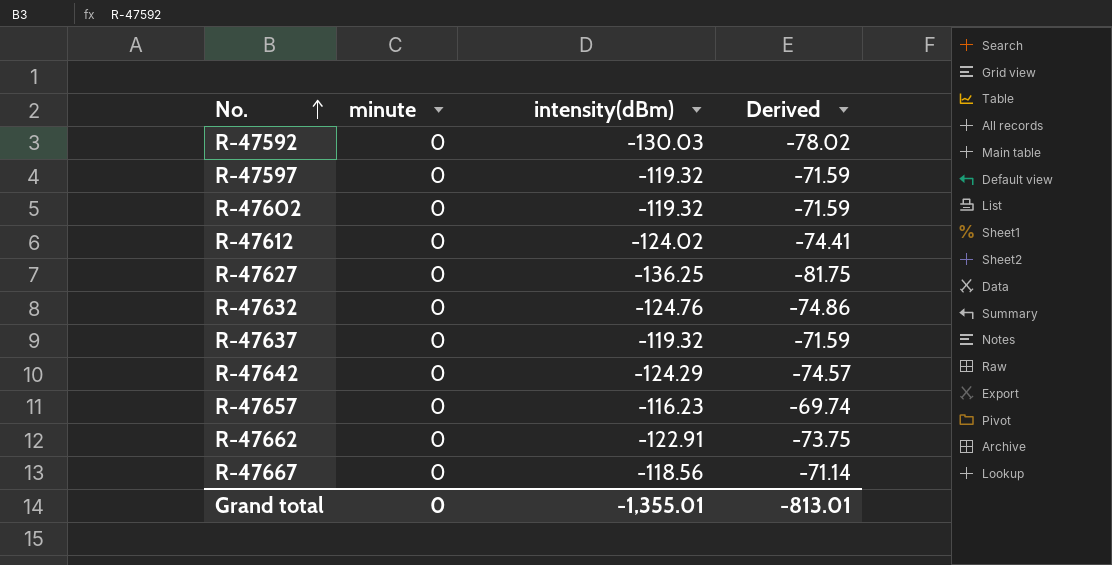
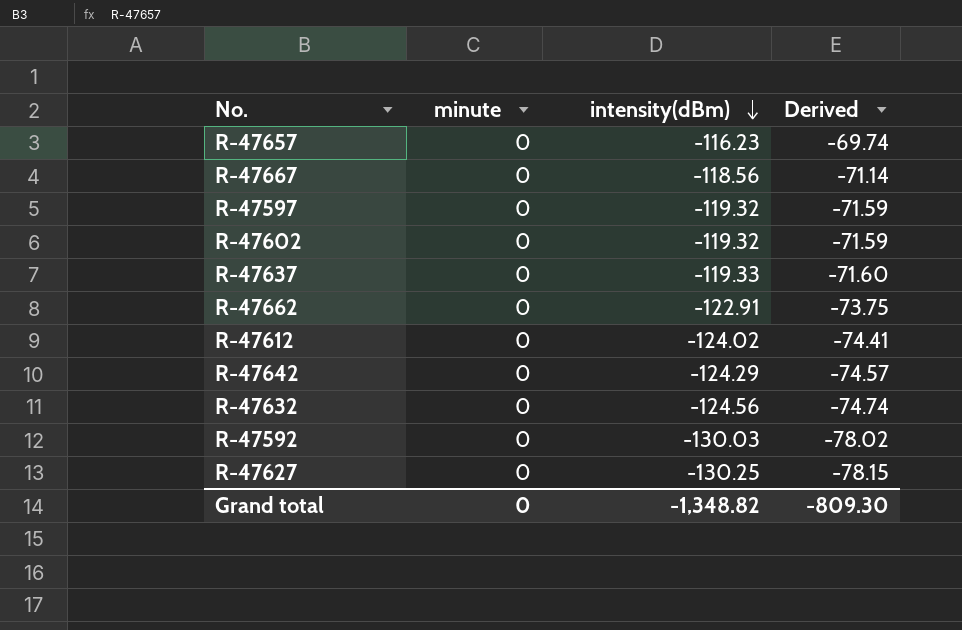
row order: No. ascending -> intensity(dBm) descending
R-47637 | intensity(dBm): -119.32 -> -119.33
R-47637 | Derived: -71.59 -> -71.60
R-47632 | intensity(dBm): -124.76 -> -124.56
R-47632 | Derived: -74.86 -> -74.74
R-47627 | intensity(dBm): -136.25 -> -130.25
R-47627 | Derived: -81.75 -> -78.15
Grand total | intensity(dBm): -1,355.01 -> -1,348.82
Grand total | Derived: -813.01 -> -809.30

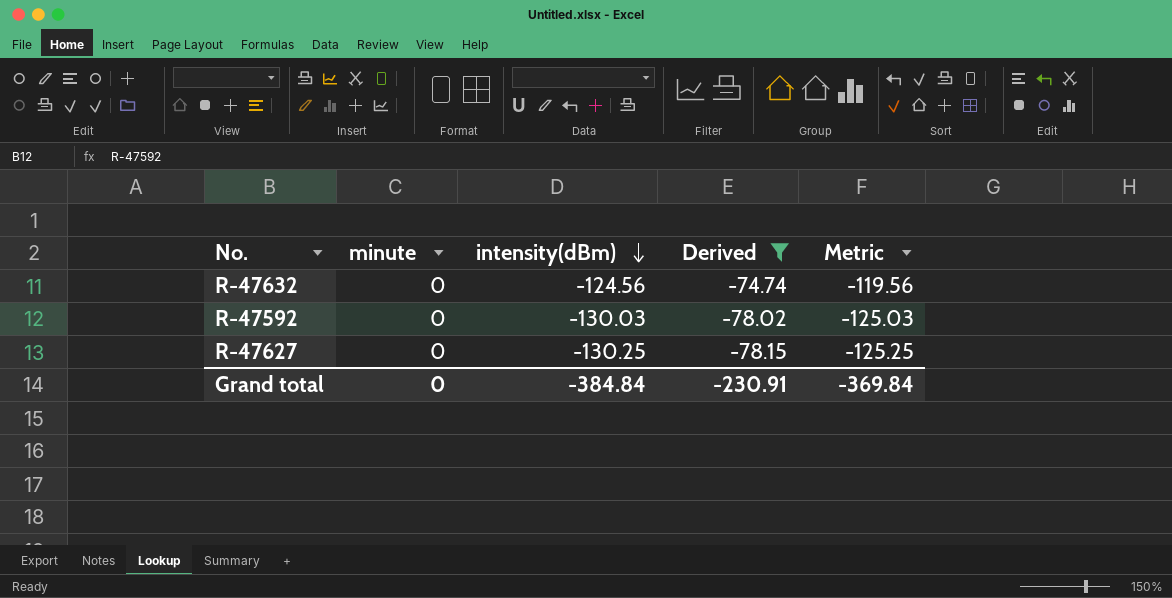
filter: none -> Derived <= -74.74
column Metric | formula: none -> [intensity(dBm)] + 5
Grand total | intensity(dBm): -1,348.82 -> -384.84
Grand total | Derived: -809.30 -> -230.91

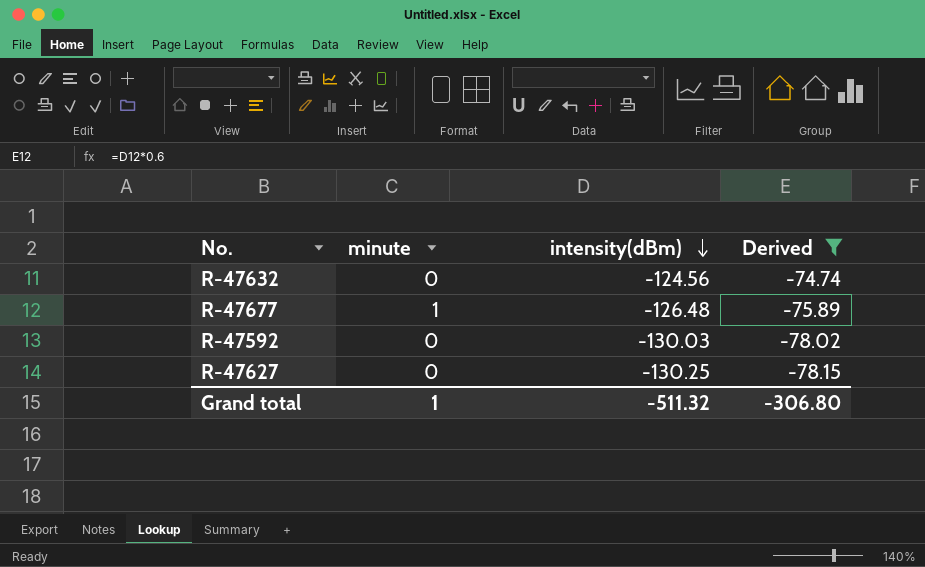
column Metric | formula: [intensity(dBm)] + 5 -> none
row R-47677: none -> 1 | -126.48 | -75.89
Grand total | minute: 0 -> 1
Grand total | intensity(dBm): -384.84 -> -511.32
Grand total | Derived: -230.91 -> -306.80

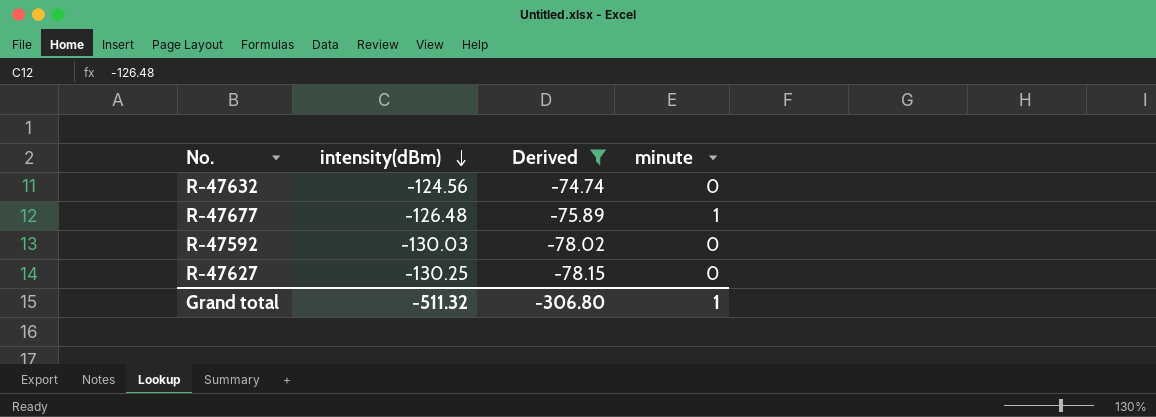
column minute | position: 2 -> 4

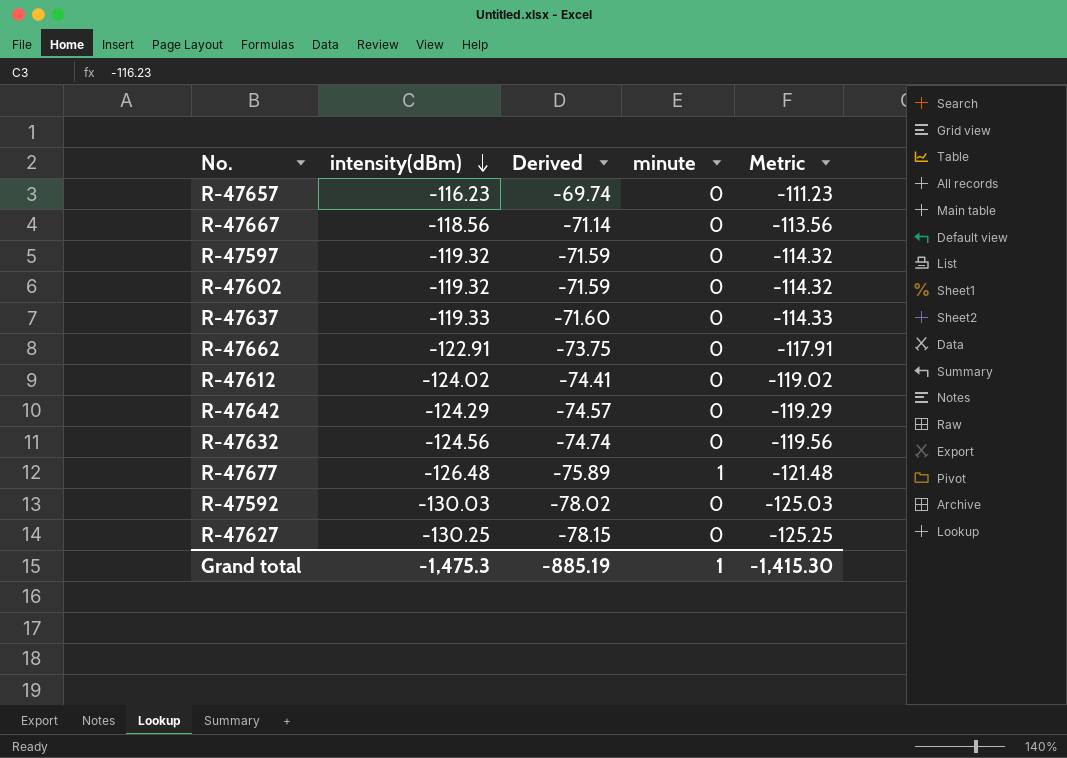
filter: Derived <= -74.74 -> none
column Metric | formula: none -> [intensity(dBm)] + 5
Grand total | intensity(dBm): -511.32 -> -1,475.3
Grand total | Derived: -306.80 -> -885.19

